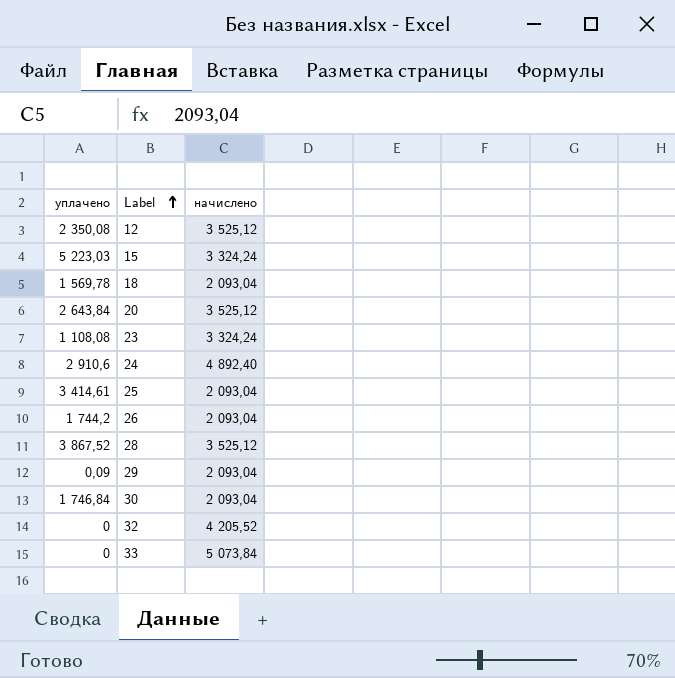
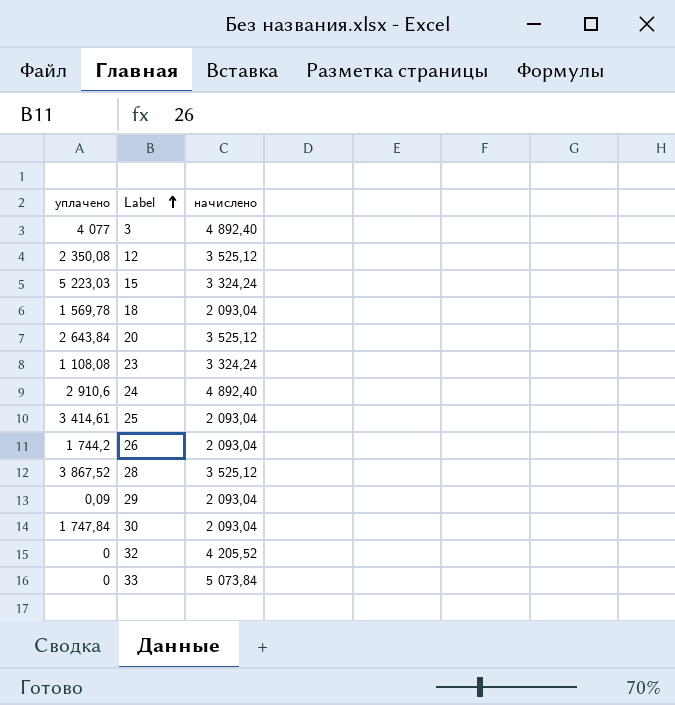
row 3: none -> 4 077 | 4 892,40
30 | уплачено: 1 746,84 -> 1 747,84

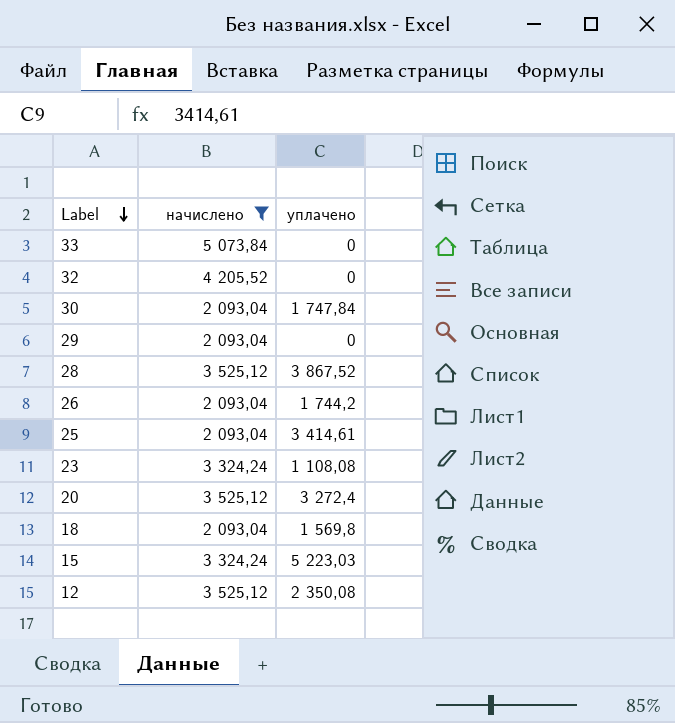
filter: none -> начислено != 4 892,40
row order: Label ascending -> Label descending
column уплачено | position: 1 -> 3
29 | уплачено: 0,09 -> 0
20 | уплачено: 2 643,84 -> 3 272,4
18 | уплачено: 1 569,78 -> 1 569,8

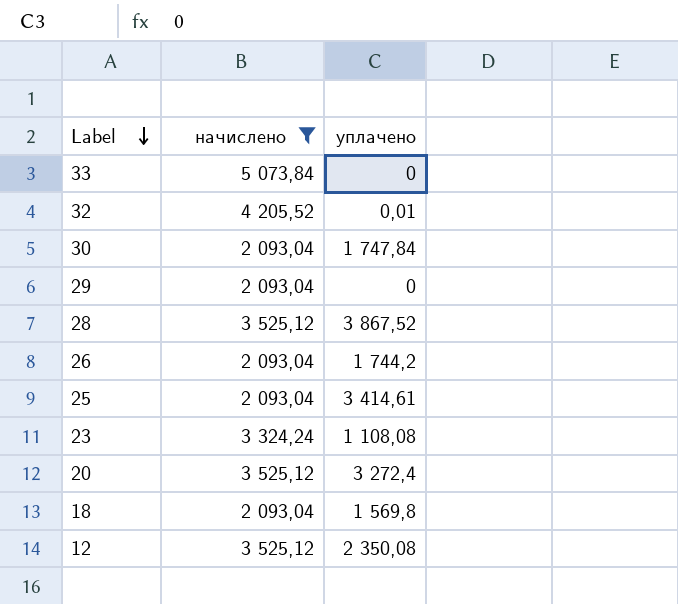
row 15: 3 324,24 | 5 223,03 -> none
32 | уплачено: 0 -> 0,01

